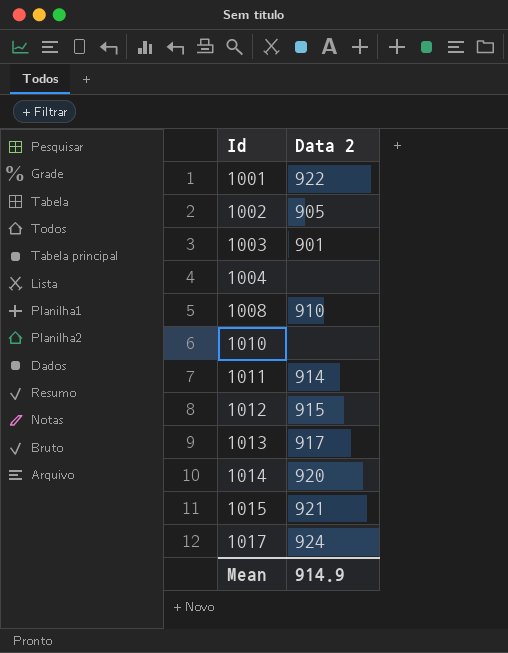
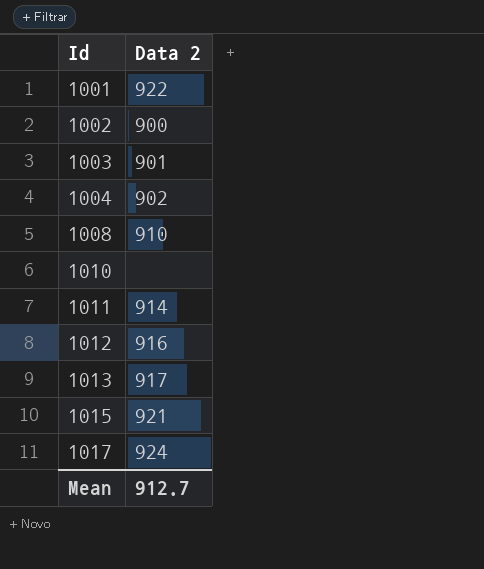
row 1014: 920 -> none
1002 | Data 2: 905 -> 900
1004 | Data 2: none -> 902
1012 | Data 2: 915 -> 916
Mean | Data 2: 914.9 -> 912.7

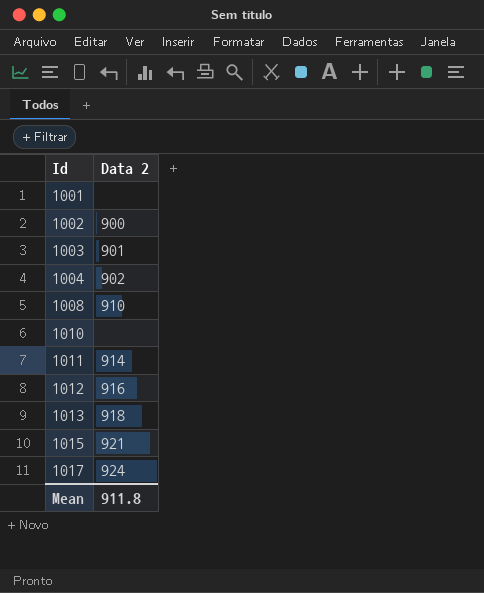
1001 | Data 2: 922 -> none
1013 | Data 2: 917 -> 918
Mean | Data 2: 912.7 -> 911.8

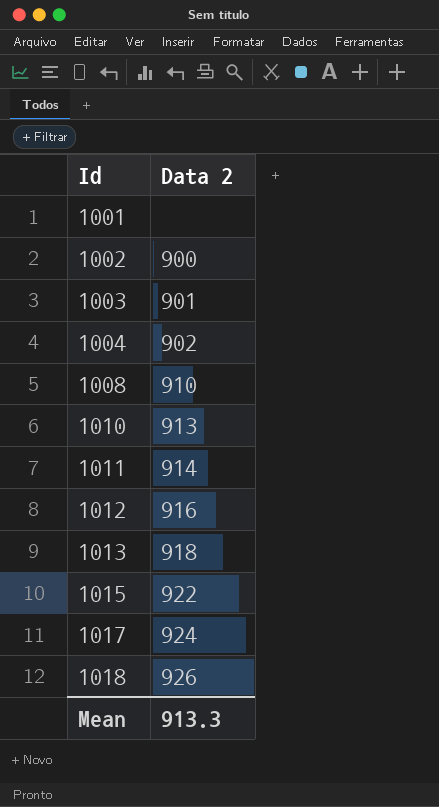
1010 | Data 2: none -> 913
1015 | Data 2: 921 -> 922
row 1018: none -> 926
Mean | Data 2: 911.8 -> 913.3

